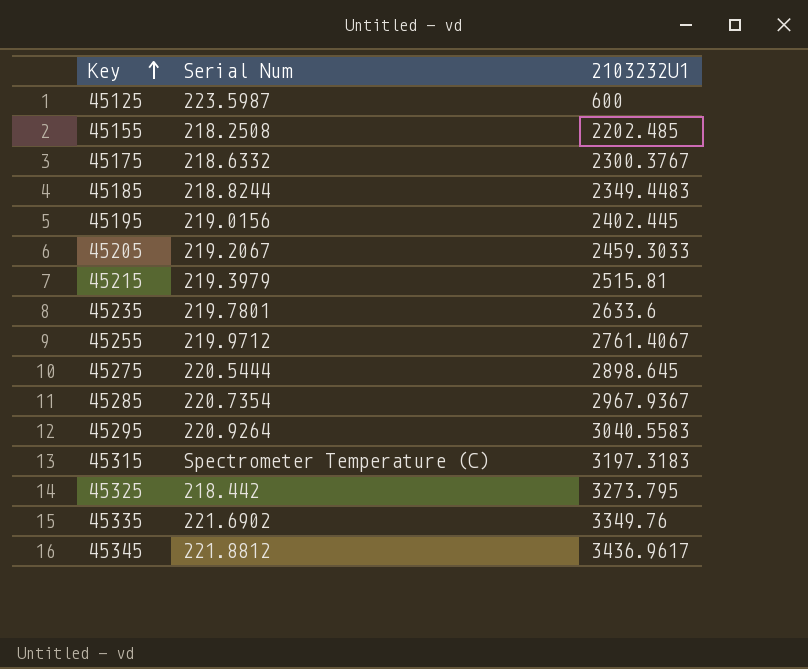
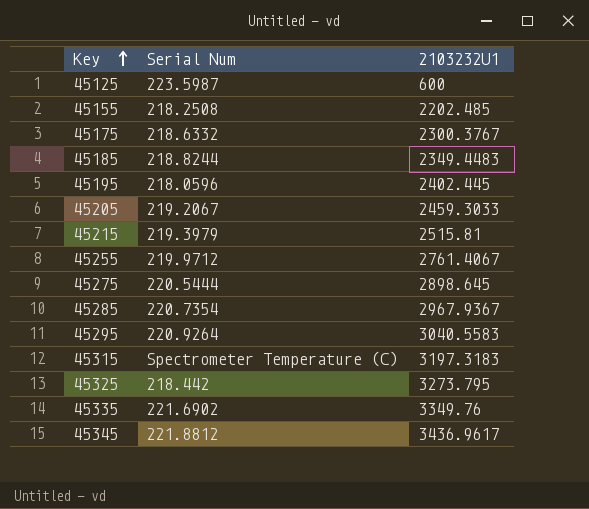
row 45235: 219.7801 | 2633.6 -> none
45195 | Serial Num: 219.0156 -> 218.0596

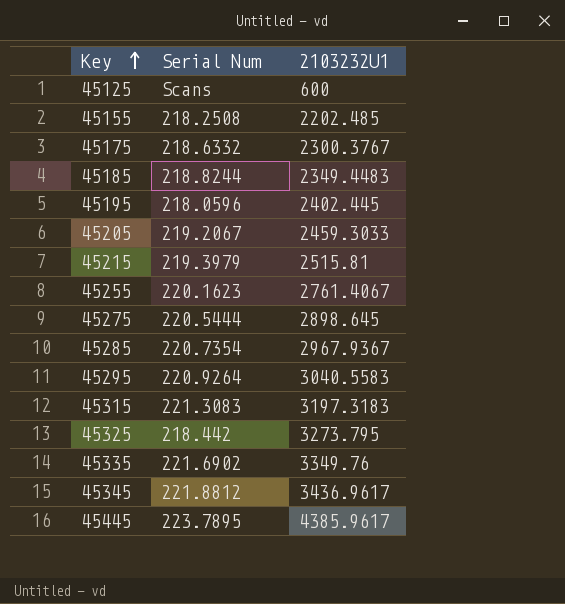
45125 | Serial Num: 223.5987 -> Scans
45255 | Serial Num: 219.9712 -> 220.1623
45315 | Serial Num: Spectrometer Temperature (C) -> 221.3083
row 45445: none -> 223.7895 | 4385.9617

